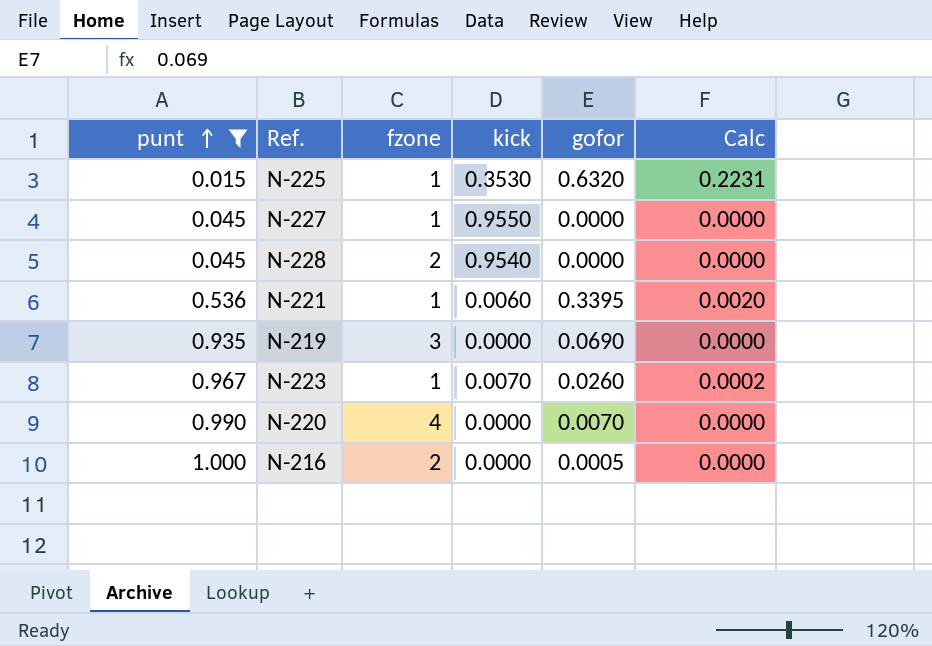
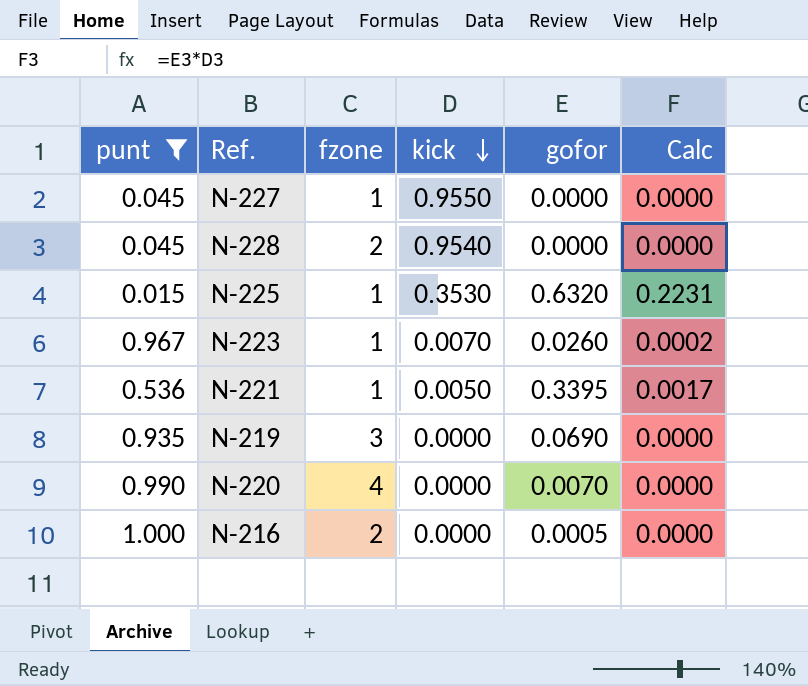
row order: punt ascending -> kick descending
N-221 | kick: 0.0060 -> 0.0050
N-221 | Calc: 0.0020 -> 0.0017

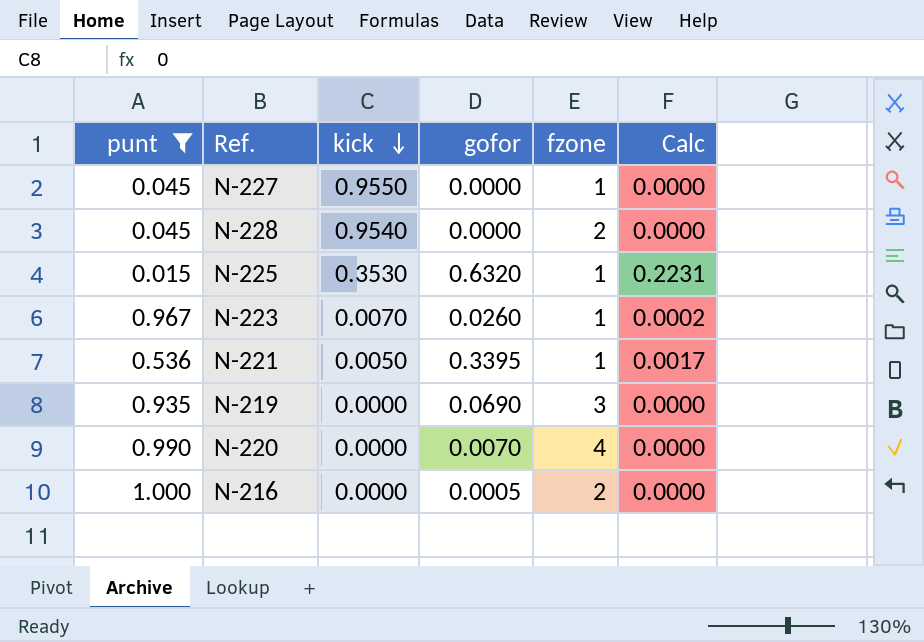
column fzone | position: 3 -> 5

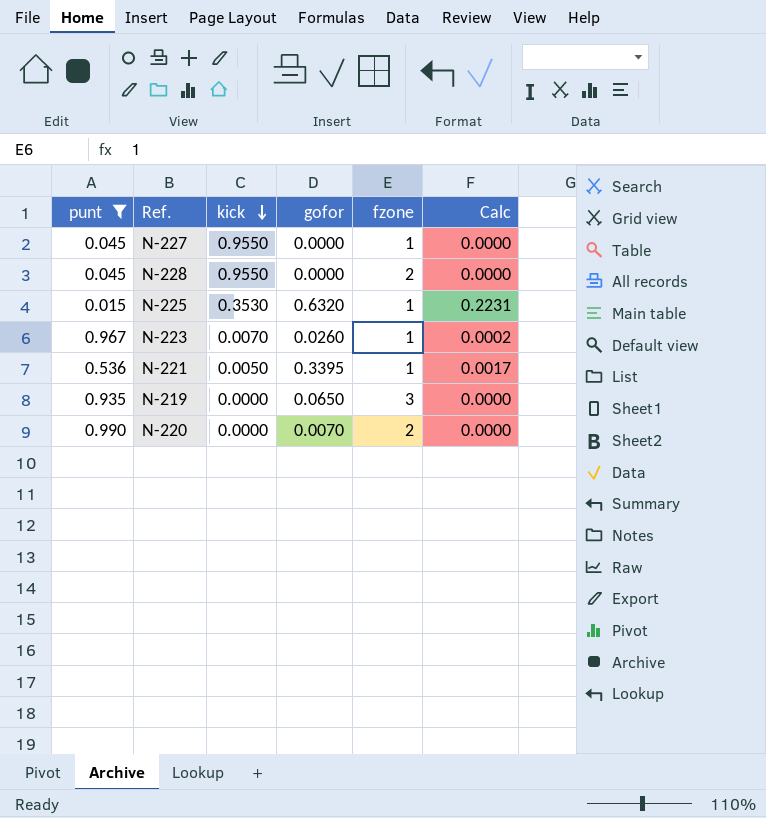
row N-216: 1.000 | 0.0000 | 0.0005 | 2 | 0.0000 -> none
N-228 | kick: 0.9540 -> 0.9550
N-219 | gofor: 0.0690 -> 0.0650
N-220 | fzone: 4 -> 2

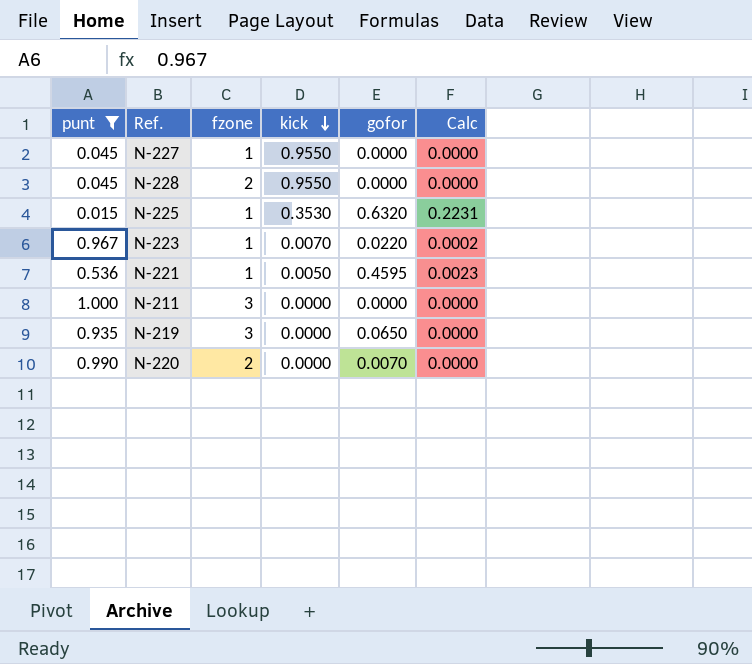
column fzone | position: 5 -> 3
N-223 | gofor: 0.0260 -> 0.0220
N-221 | gofor: 0.3395 -> 0.4595
N-221 | Calc: 0.0017 -> 0.0023
row N-211: none -> 1.000 | 3 | 0.0000 | 0.0000 | 0.0000

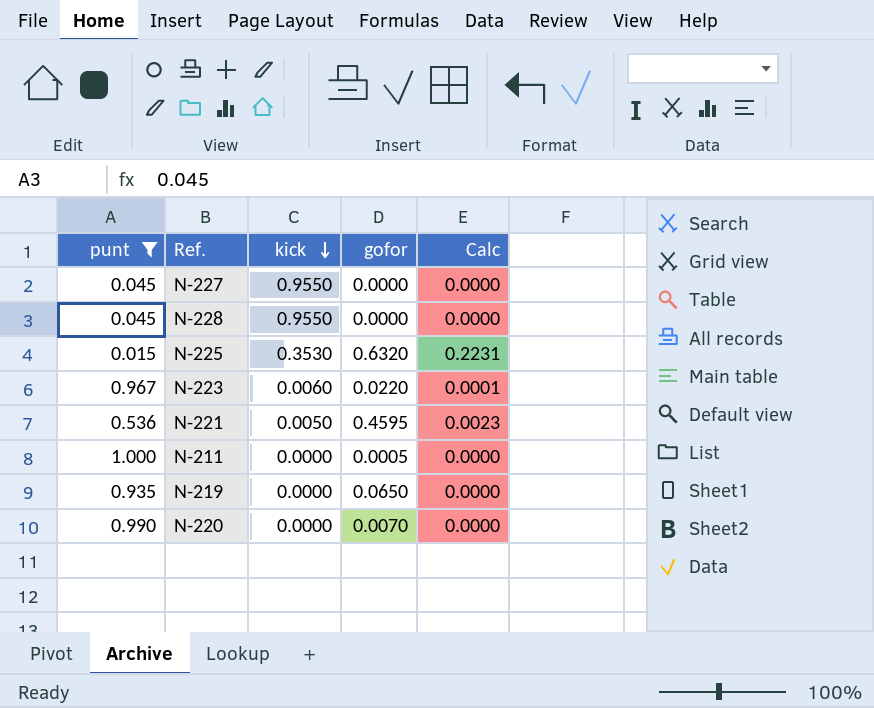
column fzone | position: 3 -> none
N-223 | kick: 0.0070 -> 0.0060
N-223 | Calc: 0.0002 -> 0.0001
N-211 | gofor: 0.0000 -> 0.0005

